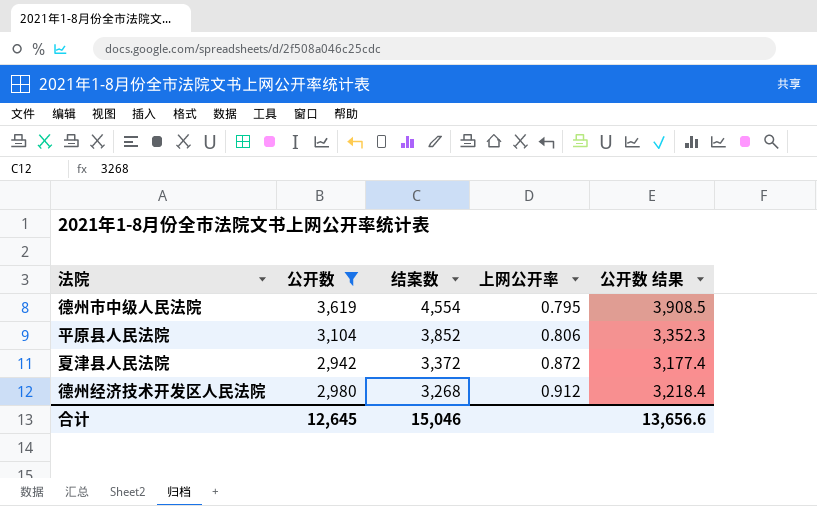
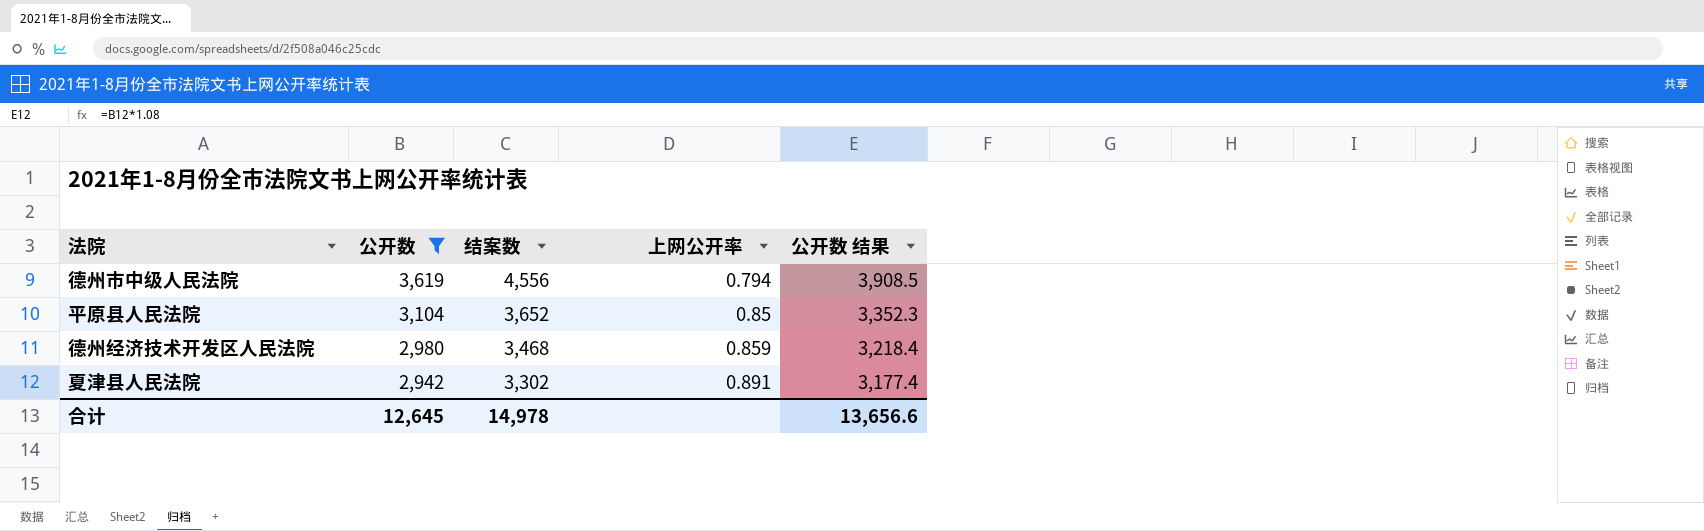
row order: 结案数 descending -> 公开数 descending
德州市中级人民法院 | 结案数: 4,554 -> 4,556
德州市中级人民法院 | 上网公开率: 0.795 -> 0.794
平原县人民法院 | 结案数: 3,852 -> 3,652
平原县人民法院 | 上网公开率: 0.806 -> 0.85
德州经济技术开发区人民法院 | 结案数: 3,268 -> 3,468
德州经济技术开发区人民法院 | 上网公开率: 0.912 -> 0.859
夏津县人民法院 | 结案数: 3,372 -> 3,302
夏津县人民法院 | 上网公开率: 0.872 -> 0.891
合计 | 结案数: 15,046 -> 14,978

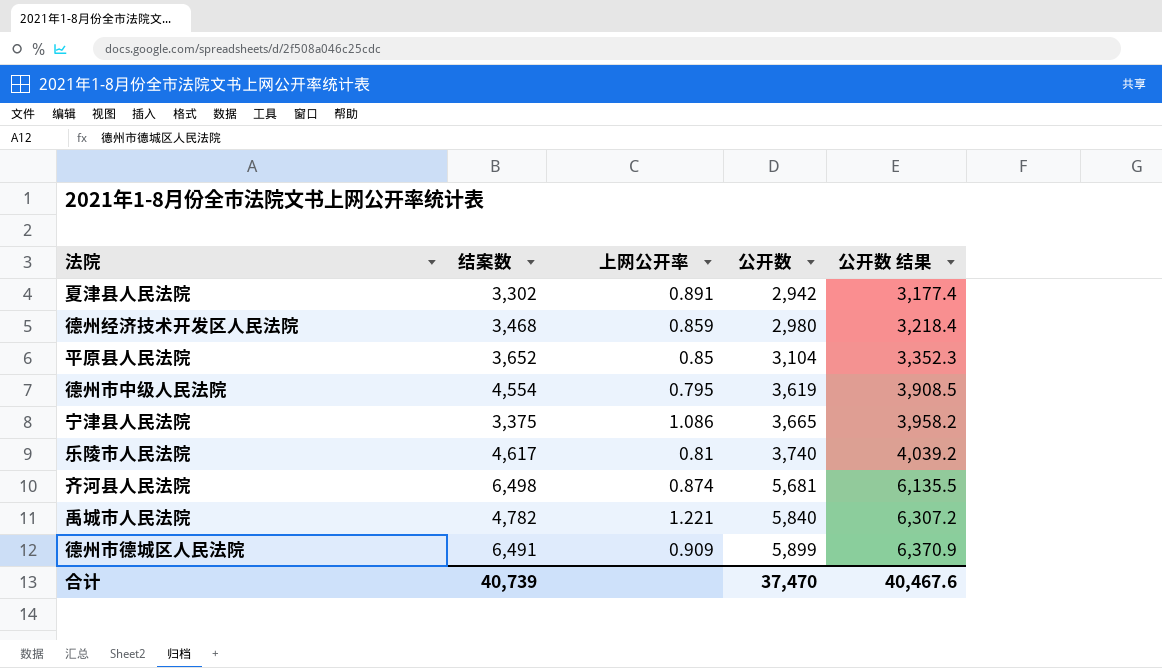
filter: 公开数 <= 3,619 -> none
row order: 公开数 descending -> 公开数 ascending
column 公开数 | position: 2 -> 4
德州市中级人民法院 | 结案数: 4,556 -> 4,554
德州市中级人民法院 | 上网公开率: 0.794 -> 0.795
合计 | 结案数: 14,978 -> 40,739
合计 | 公开数: 12,645 -> 37,470
合计 | 公开数 结果: 13,656.6 -> 40,467.6

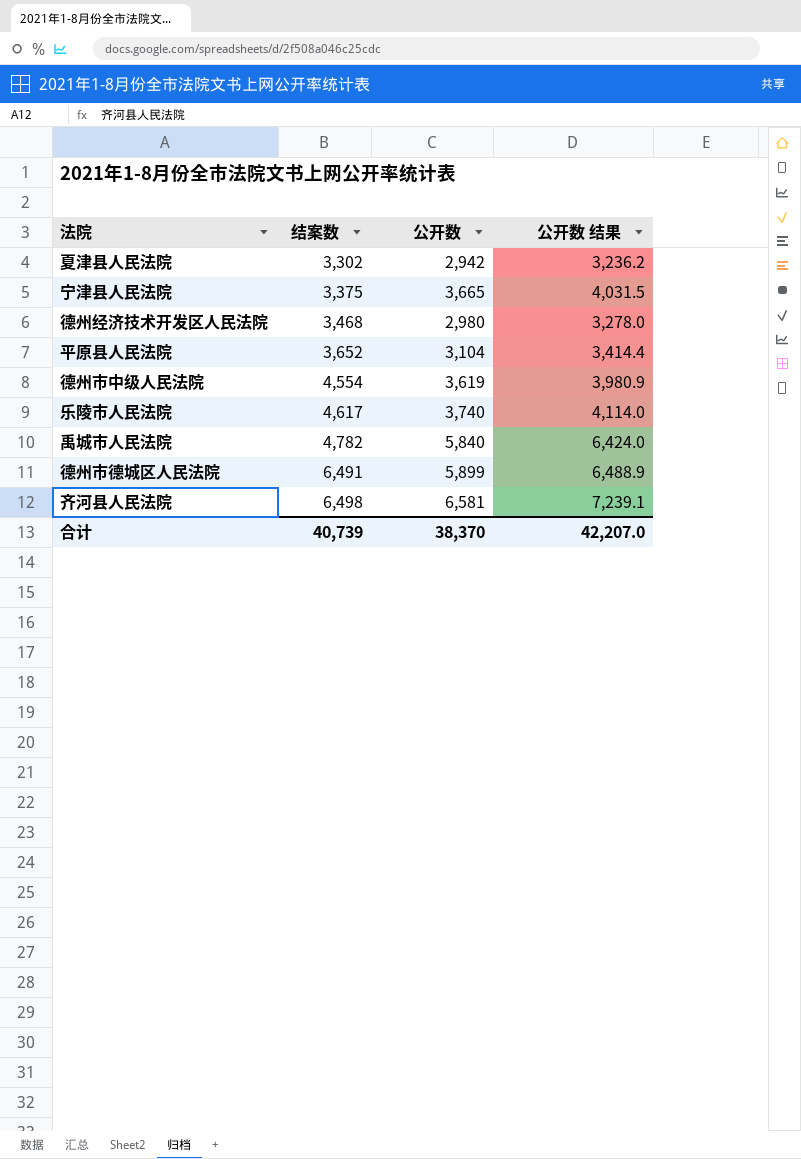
row order: 公开数 ascending -> 结案数 ascending
column 上网公开率 | formula: [公开数] / [结案数] -> none
column 公开数 结果 | formula: [公开数] * 1.08 -> [公开数] * 1.1
齐河县人民法院 | 公开数: 5,681 -> 6,581
合计 | 公开数: 37,470 -> 38,370
合计 | 公开数 结果: 40,467.6 -> 42,207.0

